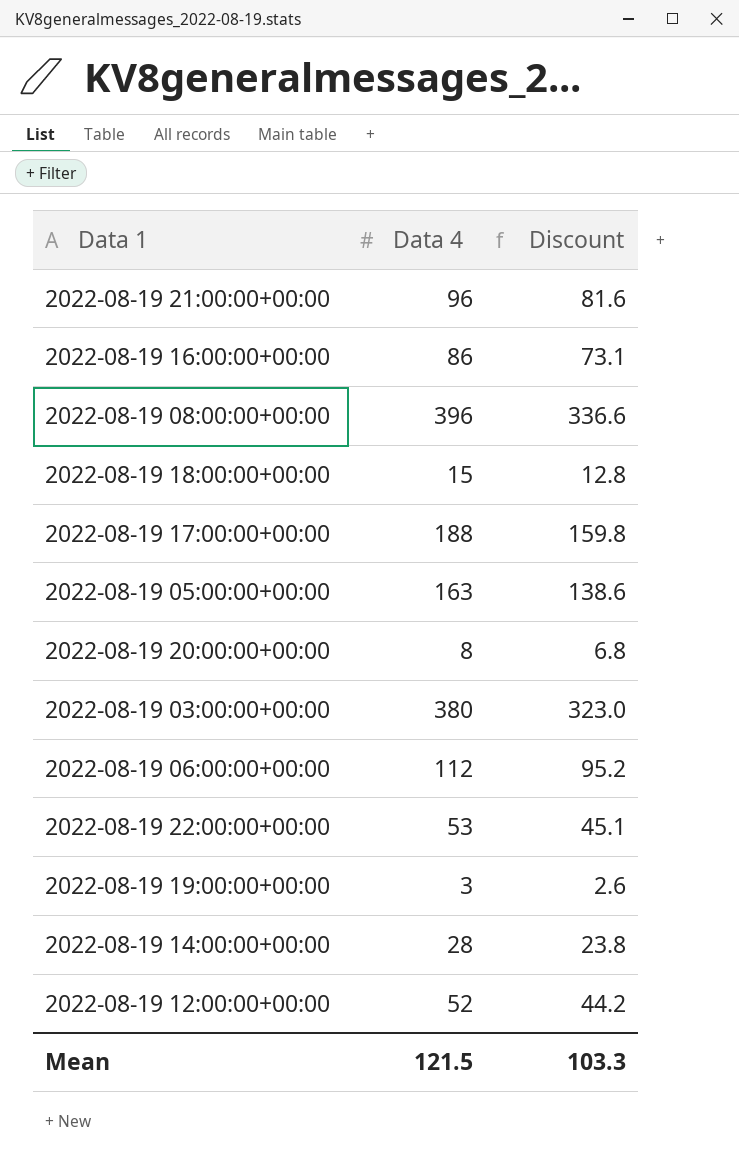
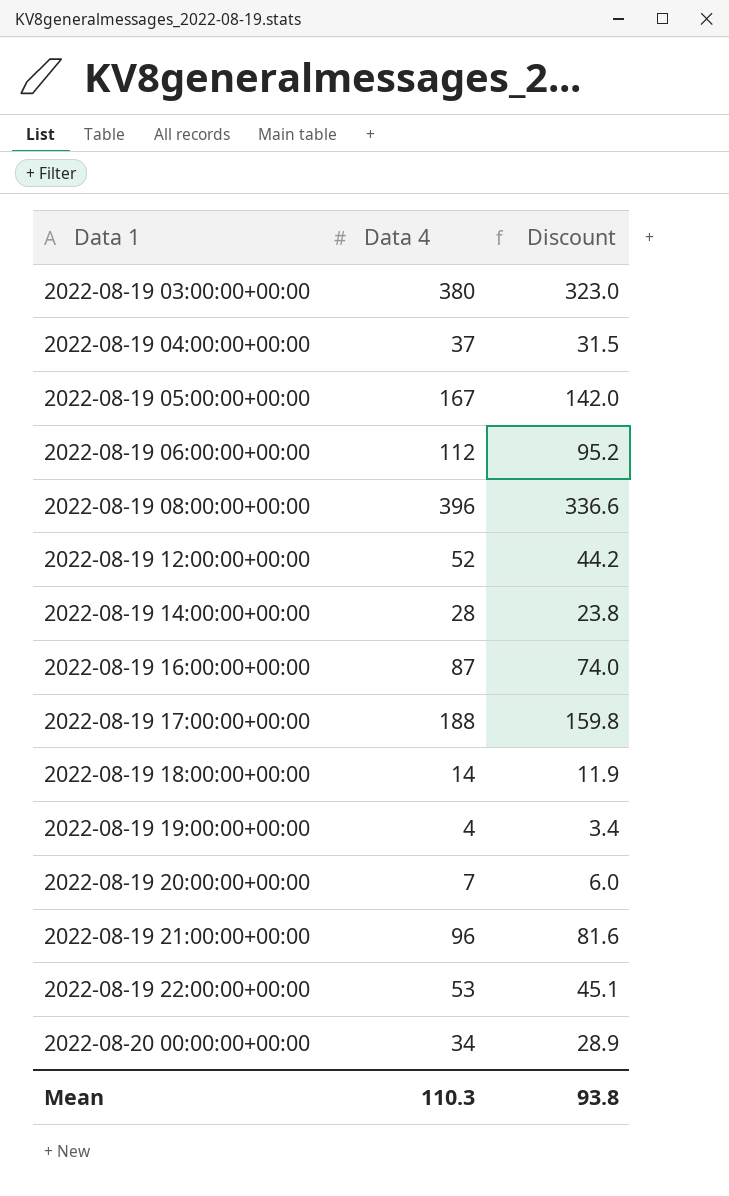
row order: none -> Data 1 ascending
row 2022-08-19 04:00:00+00:00: none -> 37 | 31.5
2022-08-19 05:00:00+00:00 | Data 4: 163 -> 167
2022-08-19 05:00:00+00:00 | Discount: 138.6 -> 142.0
2022-08-19 16:00:00+00:00 | Data 4: 86 -> 87
2022-08-19 16:00:00+00:00 | Discount: 73.1 -> 74.0
2022-08-19 18:00:00+00:00 | Data 4: 15 -> 14
2022-08-19 18:00:00+00:00 | Discount: 12.8 -> 11.9
2022-08-19 19:00:00+00:00 | Data 4: 3 -> 4
2022-08-19 19:00:00+00:00 | Discount: 2.6 -> 3.4
2022-08-19 20:00:00+00:00 | Data 4: 8 -> 7
2022-08-19 20:00:00+00:00 | Discount: 6.8 -> 6.0
row 2022-08-20 00:00:00+00:00: none -> 34 | 28.9
Mean | Data 4: 121.5 -> 110.3
Mean | Discount: 103.3 -> 93.8

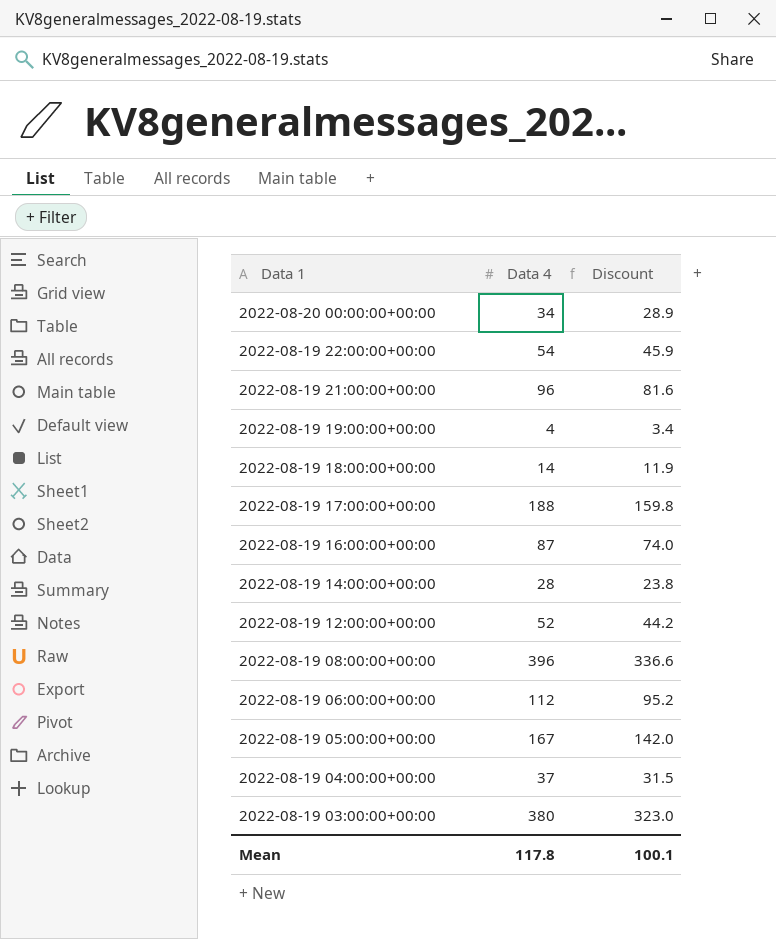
row order: Data 1 ascending -> Data 1 descending
row 2022-08-19 20:00:00+00:00: 7 | 6.0 -> none
2022-08-19 22:00:00+00:00 | Data 4: 53 -> 54
2022-08-19 22:00:00+00:00 | Discount: 45.1 -> 45.9
Mean | Data 4: 110.3 -> 117.8
Mean | Discount: 93.8 -> 100.1

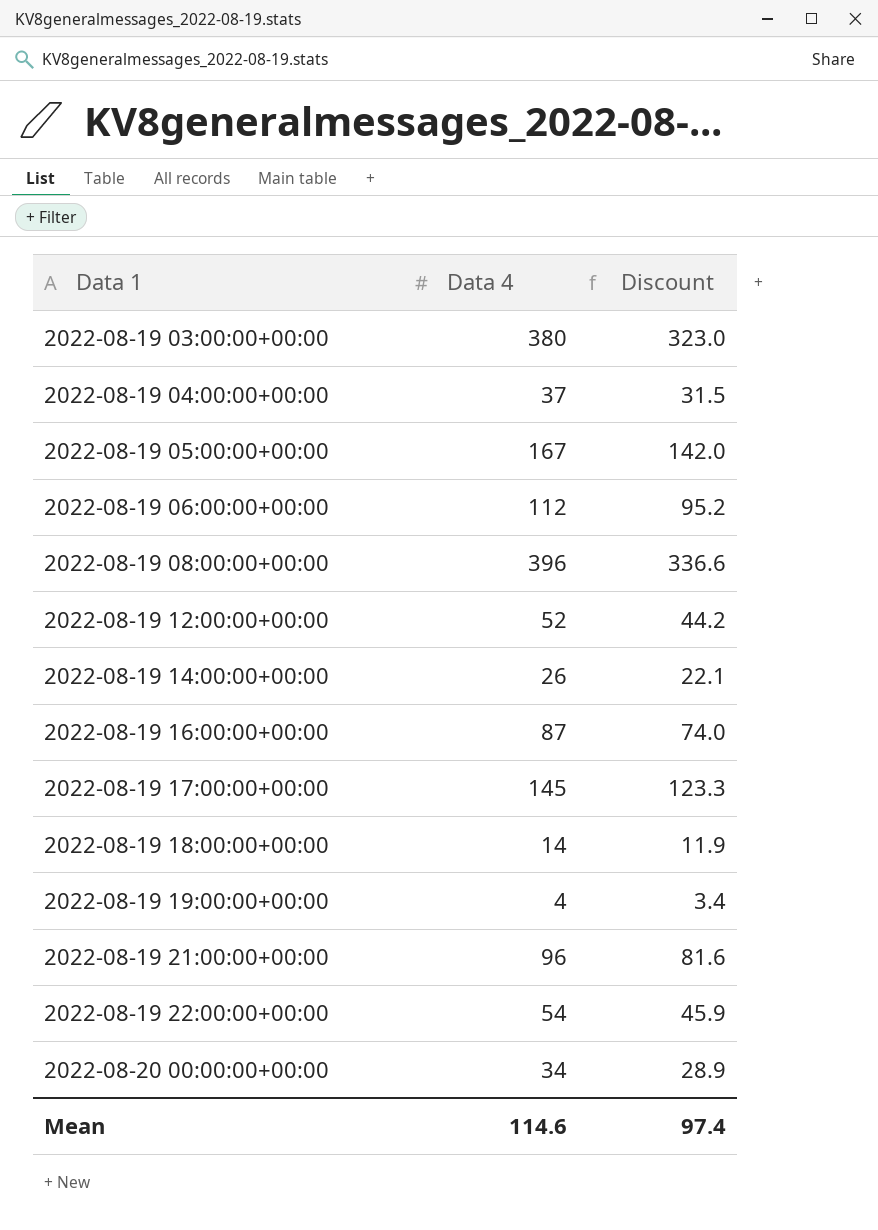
row order: Data 1 descending -> Data 1 ascending
2022-08-19 14:00:00+00:00 | Data 4: 28 -> 26
2022-08-19 14:00:00+00:00 | Discount: 23.8 -> 22.1
2022-08-19 17:00:00+00:00 | Data 4: 188 -> 145
2022-08-19 17:00:00+00:00 | Discount: 159.8 -> 123.3
Mean | Data 4: 117.8 -> 114.6
Mean | Discount: 100.1 -> 97.4

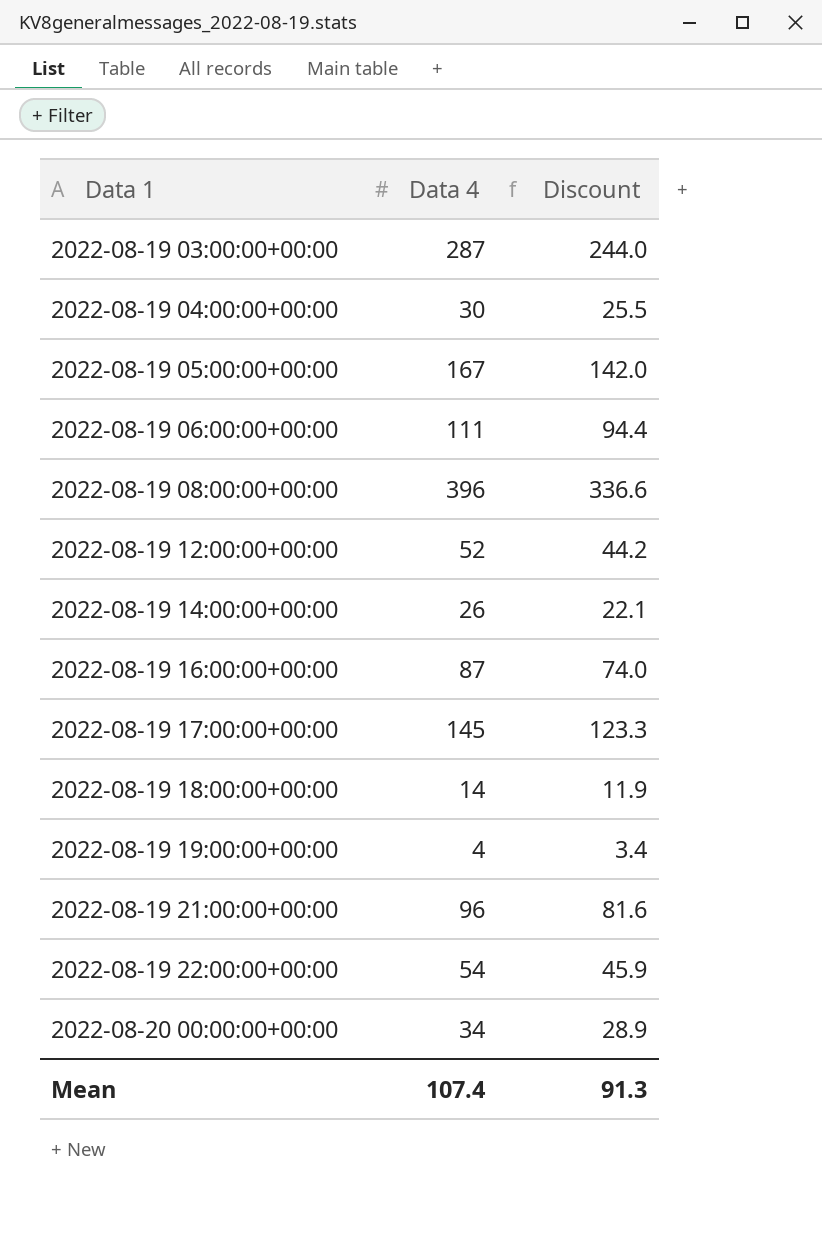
2022-08-19 03:00:00+00:00 | Data 4: 380 -> 287
2022-08-19 03:00:00+00:00 | Discount: 323.0 -> 244.0
2022-08-19 04:00:00+00:00 | Data 4: 37 -> 30
2022-08-19 04:00:00+00:00 | Discount: 31.5 -> 25.5
2022-08-19 06:00:00+00:00 | Data 4: 112 -> 111
2022-08-19 06:00:00+00:00 | Discount: 95.2 -> 94.4
Mean | Data 4: 114.6 -> 107.4
Mean | Discount: 97.4 -> 91.3

